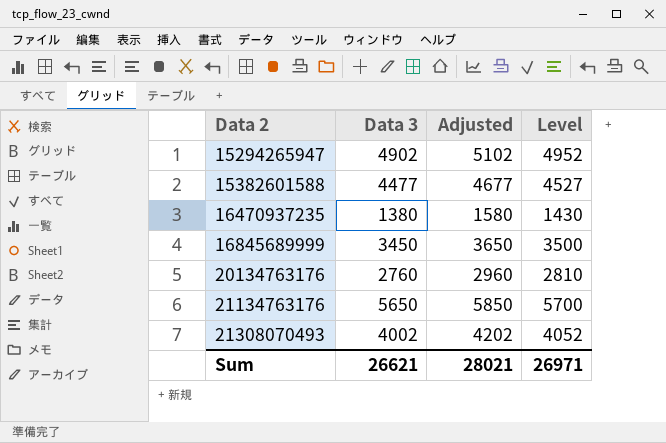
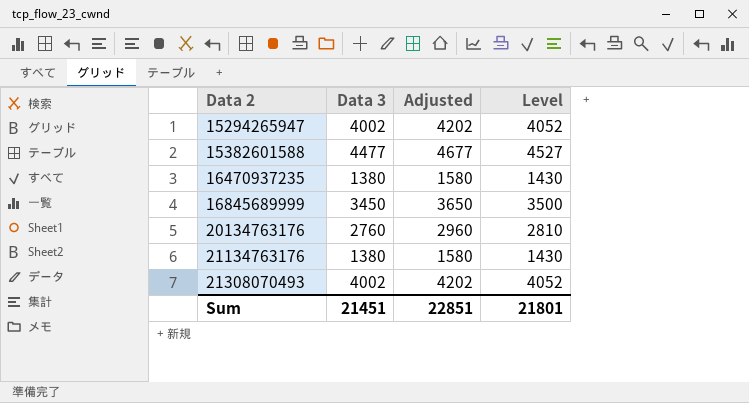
15294265947 | Data 3: 4902 -> 4002
15294265947 | Adjusted: 5102 -> 4202
15294265947 | Level: 4952 -> 4052
21134763176 | Data 3: 5650 -> 1380
21134763176 | Adjusted: 5850 -> 1580
21134763176 | Level: 5700 -> 1430
Sum | Data 3: 26621 -> 21451
Sum | Adjusted: 28021 -> 22851
Sum | Level: 26971 -> 21801

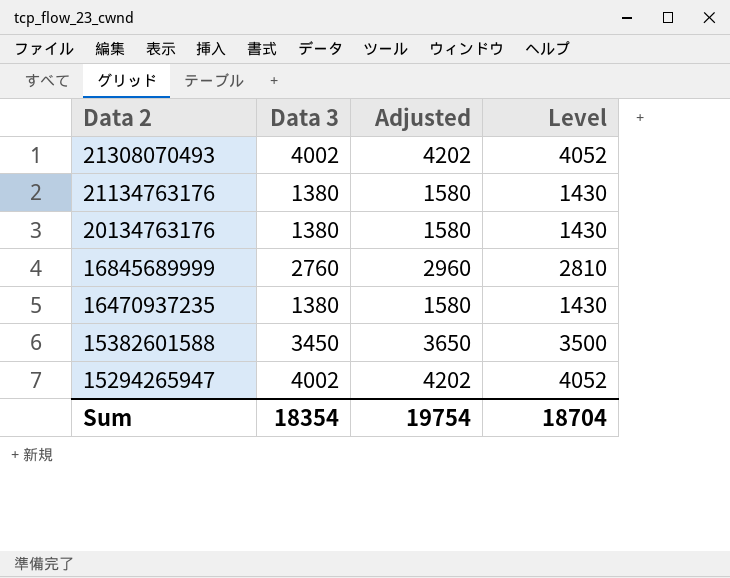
row order: Data 2 ascending -> Data 2 descending
20134763176 | Data 3: 2760 -> 1380
20134763176 | Adjusted: 2960 -> 1580
20134763176 | Level: 2810 -> 1430
16845689999 | Data 3: 3450 -> 2760
16845689999 | Adjusted: 3650 -> 2960
16845689999 | Level: 3500 -> 2810
15382601588 | Data 3: 4477 -> 3450
15382601588 | Adjusted: 4677 -> 3650
15382601588 | Level: 4527 -> 3500
Sum | Data 3: 21451 -> 18354
Sum | Adjusted: 22851 -> 19754
Sum | Level: 21801 -> 18704

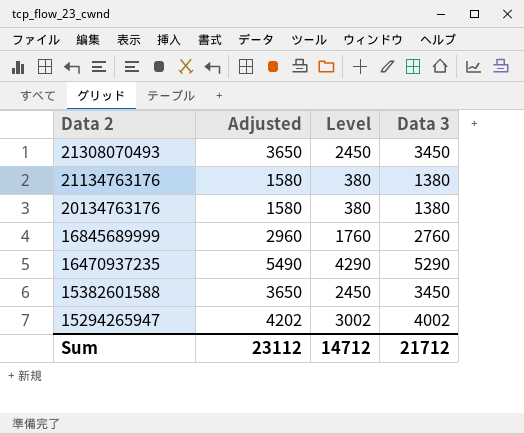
column Level | formula: [Data 3] + 50 -> [Data 3] - 1000
column Data 3 | position: 2 -> 4
21308070493 | Adjusted: 4202 -> 3650
21308070493 | Data 3: 4002 -> 3450
16470937235 | Adjusted: 1580 -> 5490
16470937235 | Data 3: 1380 -> 5290
Sum | Adjusted: 19754 -> 23112
Sum | Level: 18704 -> 14712
Sum | Data 3: 18354 -> 21712

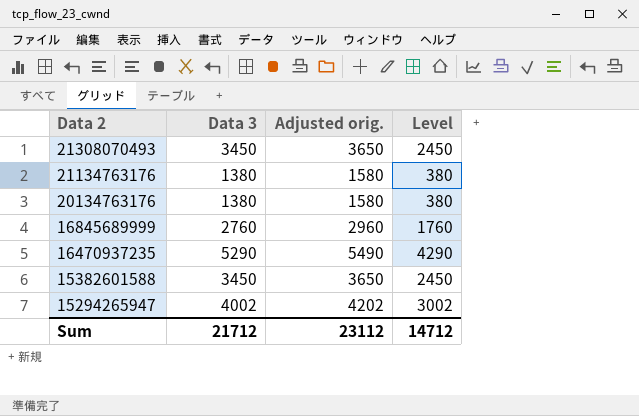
column Data 3 | position: 4 -> 2
column name: Adjusted -> Adjusted orig.

